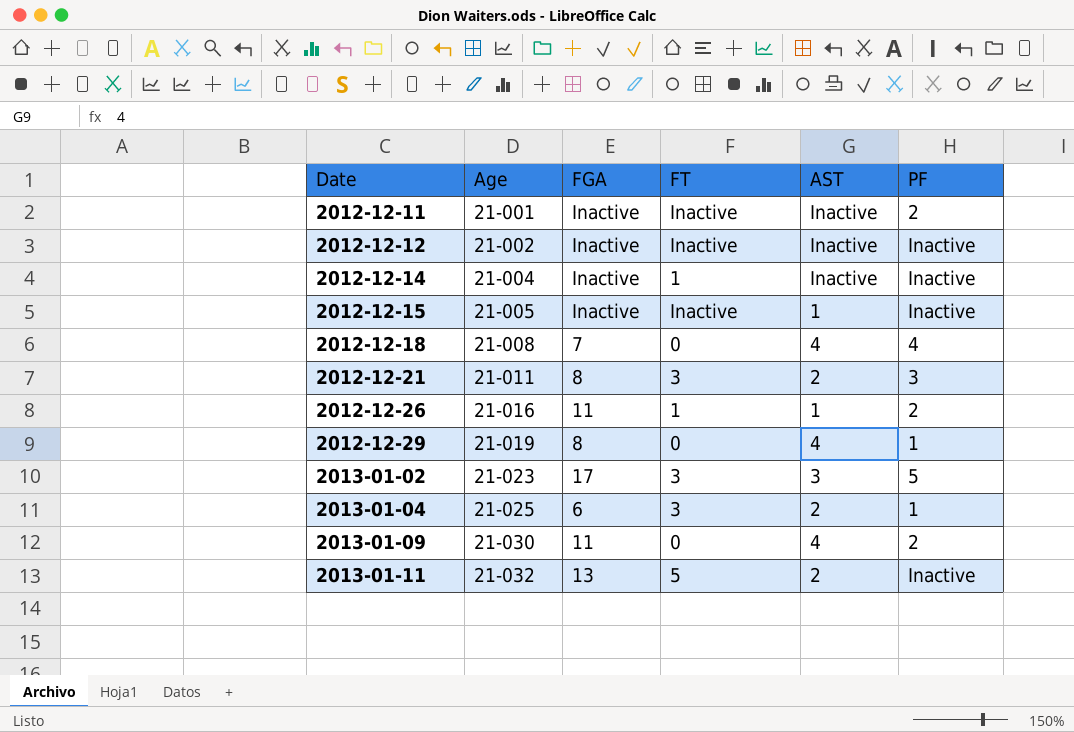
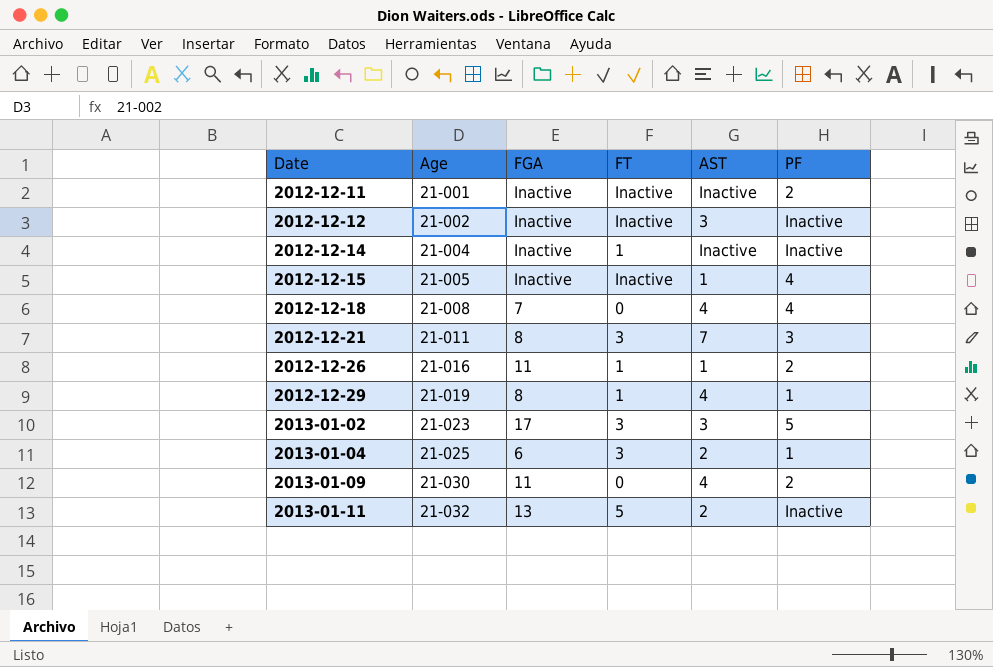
2012-12-12 | AST: Inactive -> 3
2012-12-15 | PF: Inactive -> 4
2012-12-21 | AST: 2 -> 7
2012-12-29 | FT: 0 -> 1

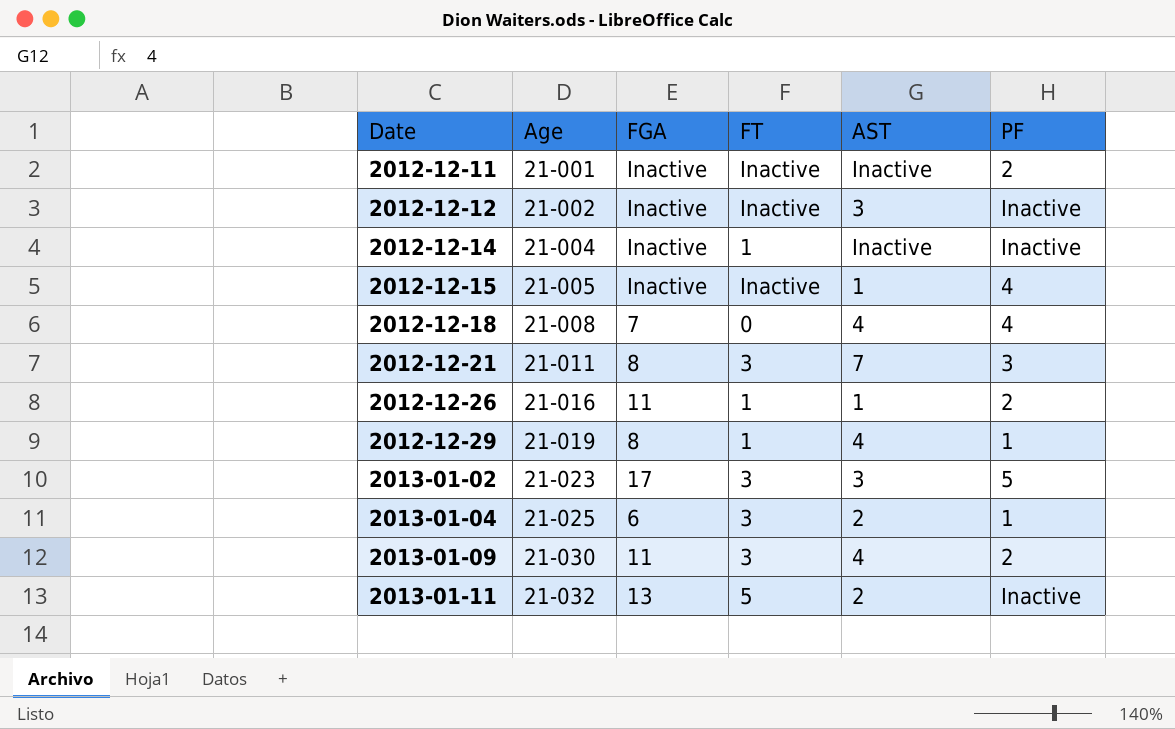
2013-01-09 | FT: 0 -> 3

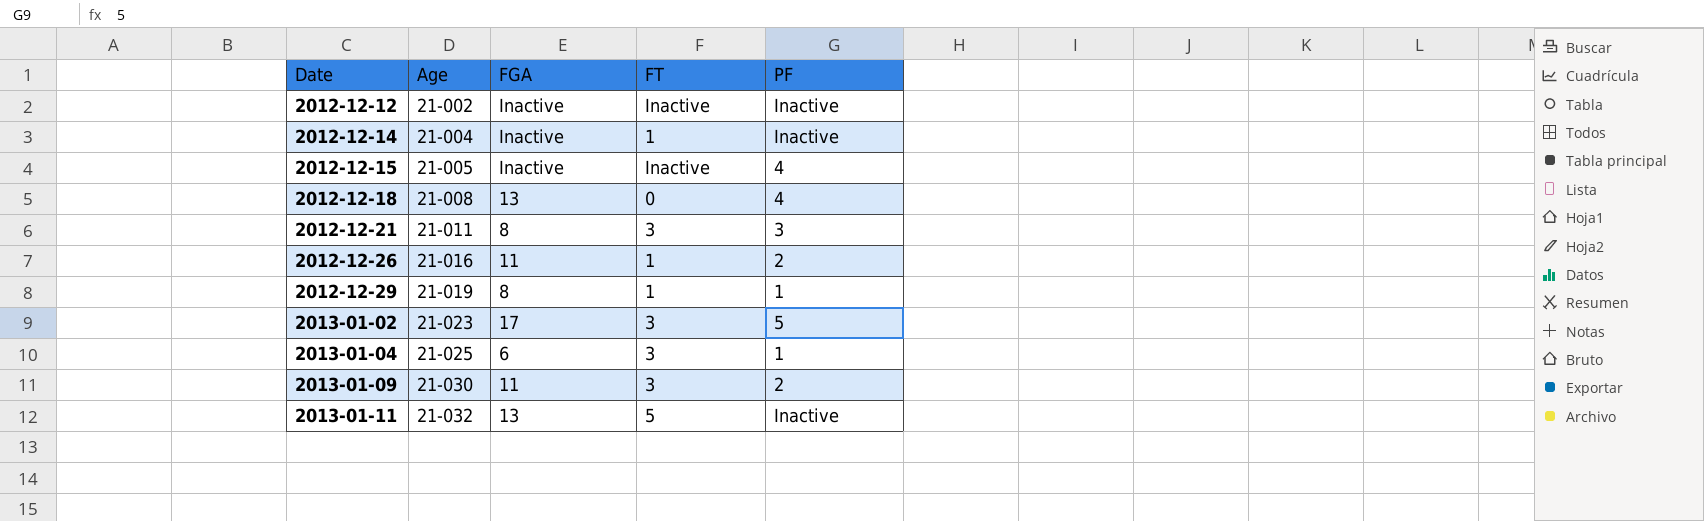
column AST | position: 5 -> none
row 2012-12-11: 21-001 | Inactive | Inactive | Inactive | 2 -> none
2012-12-18 | FGA: 7 -> 13

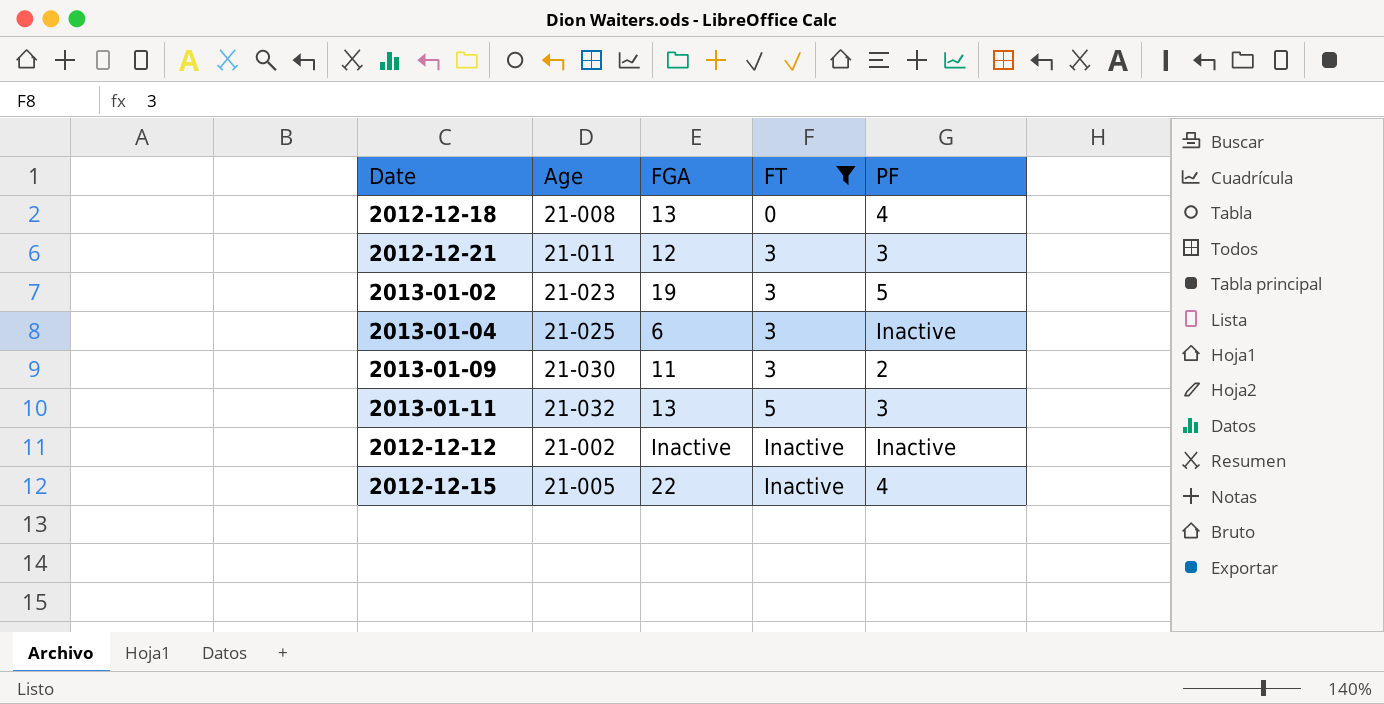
filter: none -> FT != 1
row order: Date ascending -> FT ascending
2012-12-21 | FGA: 8 -> 12
2013-01-02 | FGA: 17 -> 19
2013-01-04 | PF: 1 -> Inactive
2013-01-11 | PF: Inactive -> 3
2012-12-15 | FGA: Inactive -> 22

